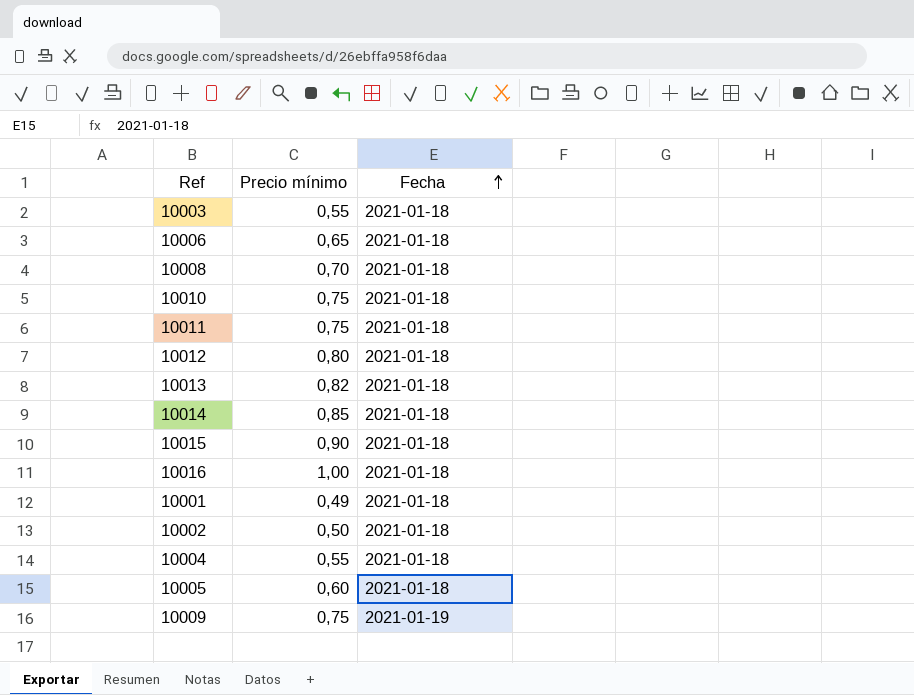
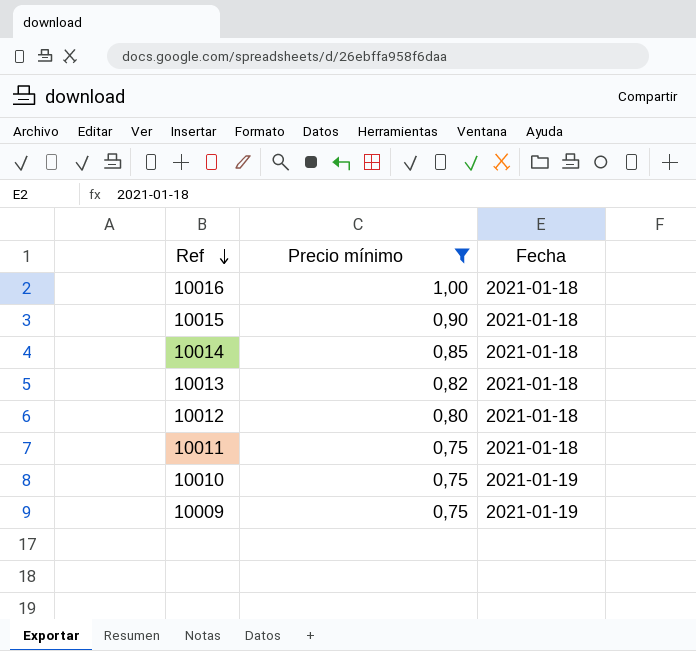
filter: none -> Precio mínimo >= 0,75
row order: Fecha ascending -> Ref descending
10010 | Fecha: 2021-01-18 -> 2021-01-19

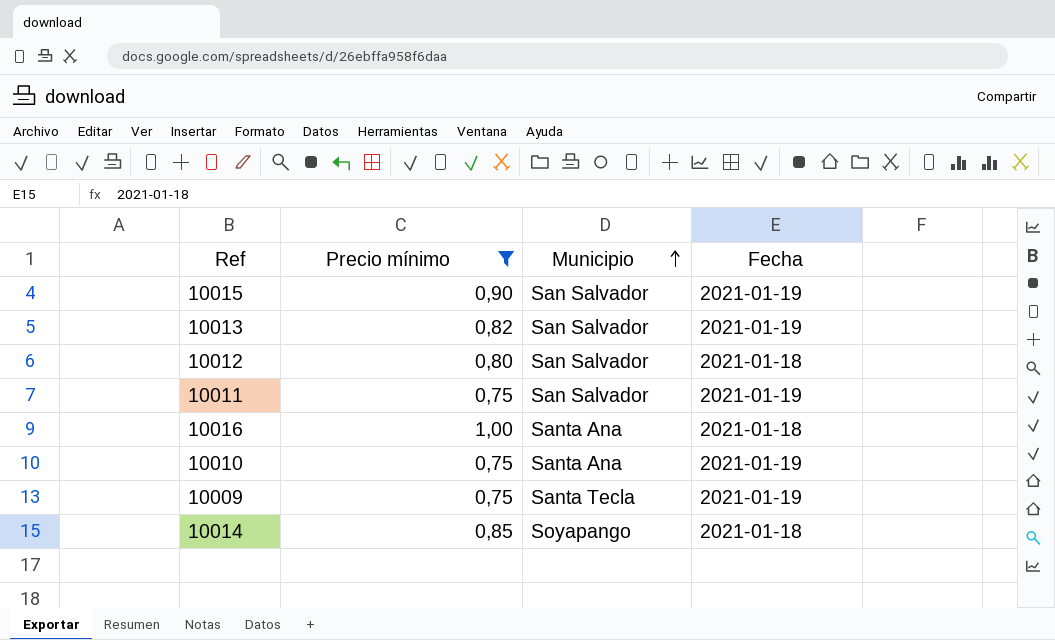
row order: Ref descending -> Municipio ascending
column Municipio | position: none -> 3
10015 | Fecha: 2021-01-18 -> 2021-01-19
10013 | Fecha: 2021-01-18 -> 2021-01-19
10011 | Fecha: 2021-01-18 -> 2021-01-19

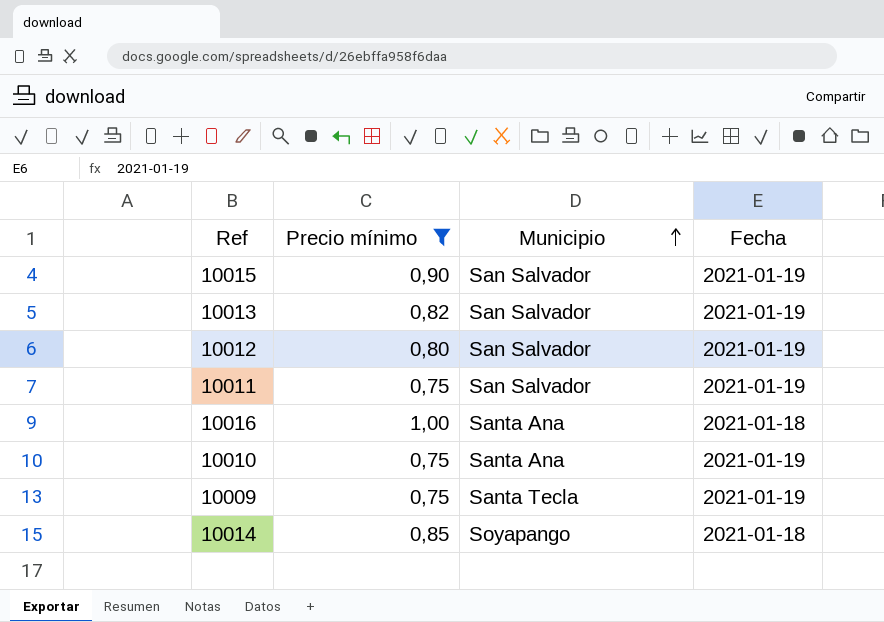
10012 | Fecha: 2021-01-18 -> 2021-01-19

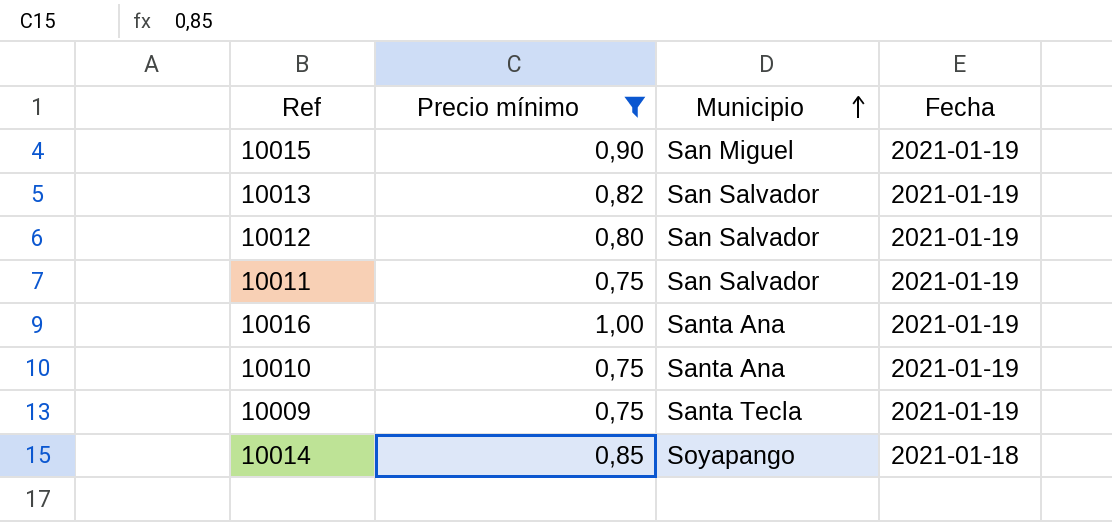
10015 | Municipio: San Salvador -> San Miguel
10016 | Fecha: 2021-01-18 -> 2021-01-19

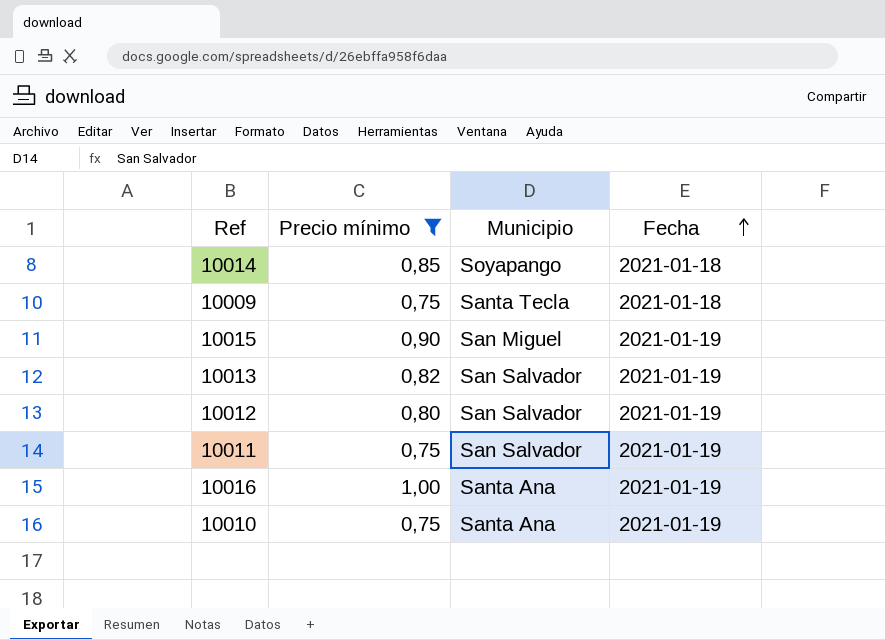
row order: Municipio ascending -> Fecha ascending
10009 | Fecha: 2021-01-19 -> 2021-01-18

